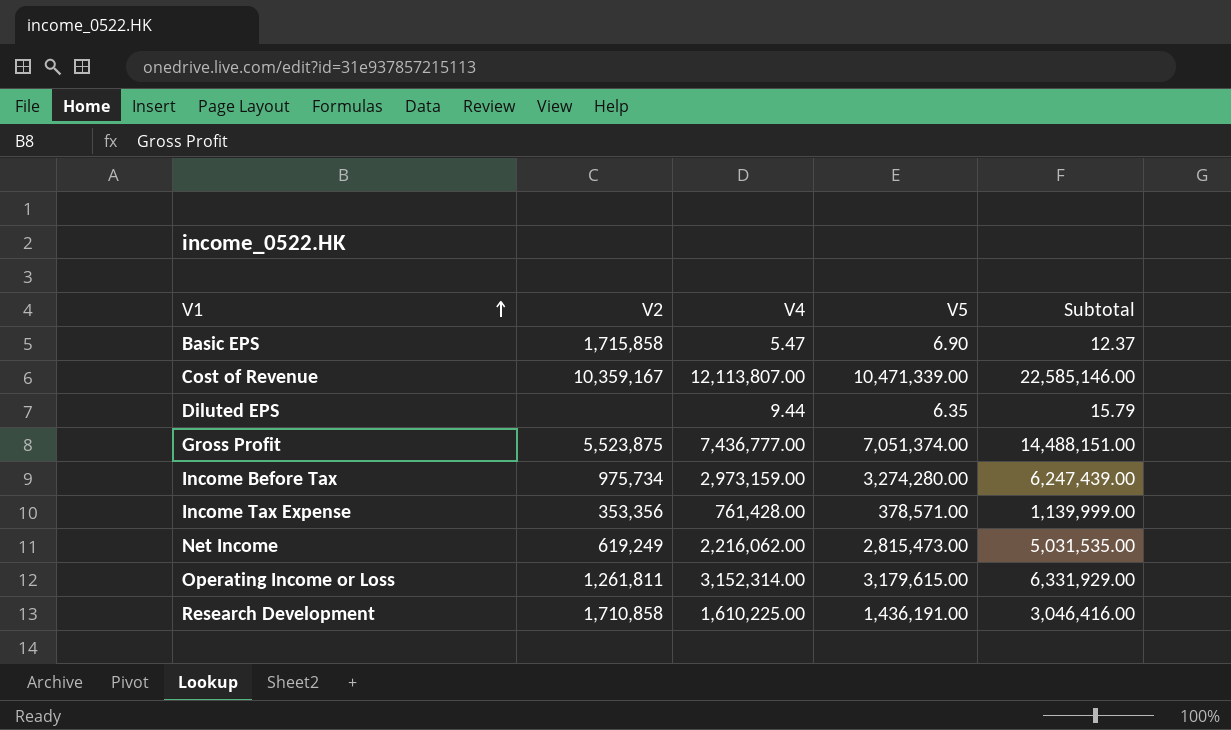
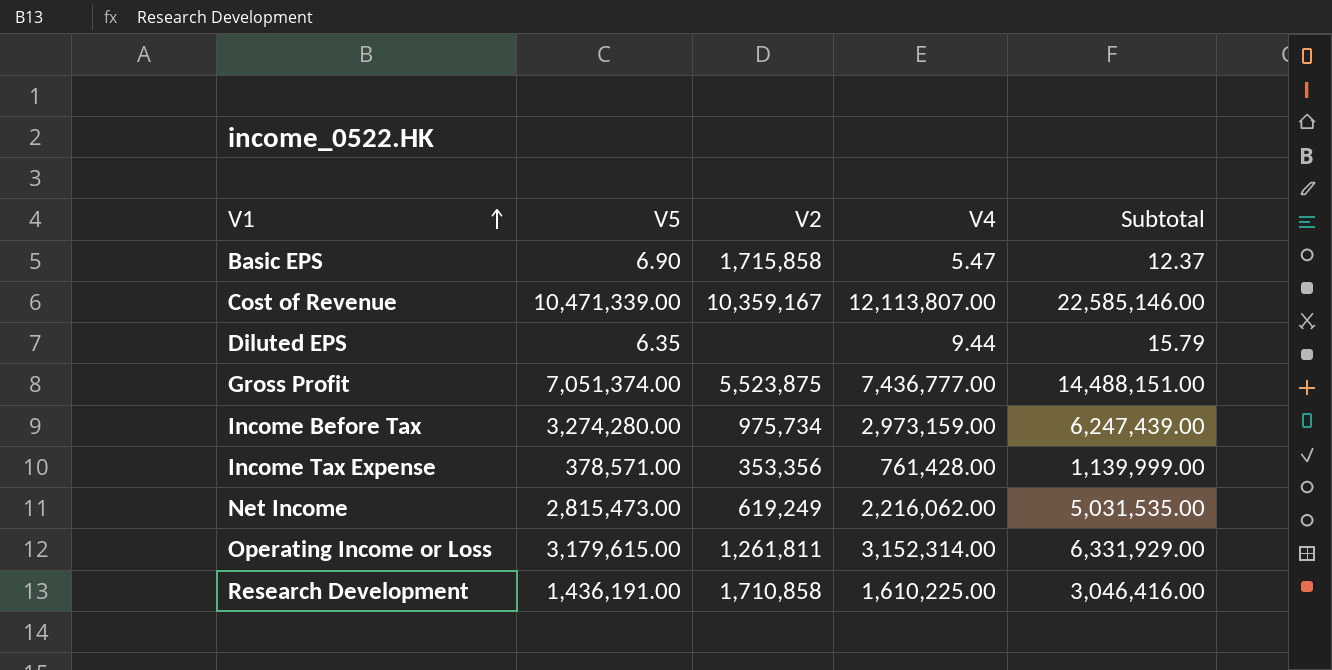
column V5 | position: 4 -> 2

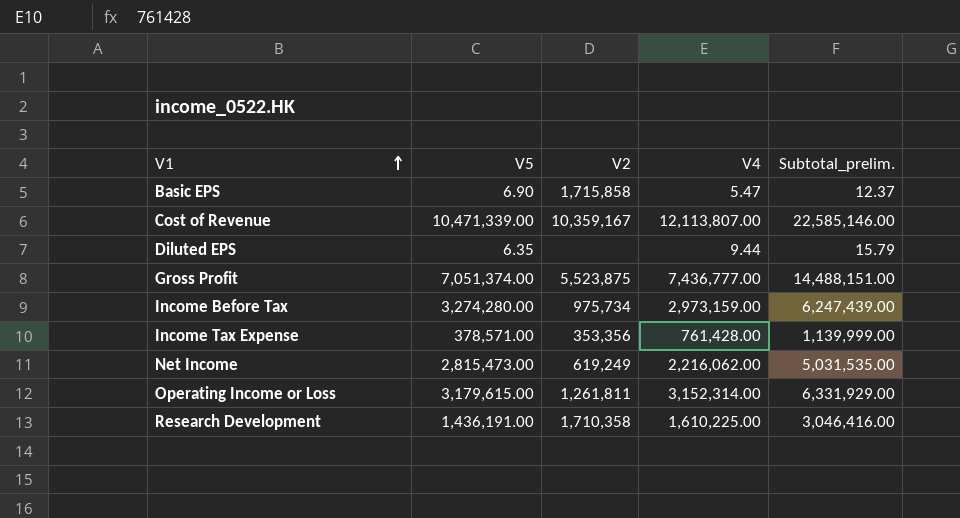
column name: Subtotal -> Subtotal_prelim.
Research Development | V2: 1,710,858 -> 1,710,358

